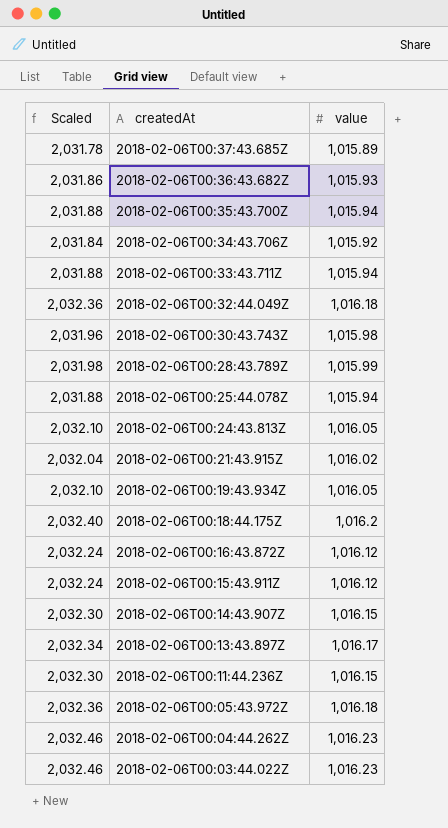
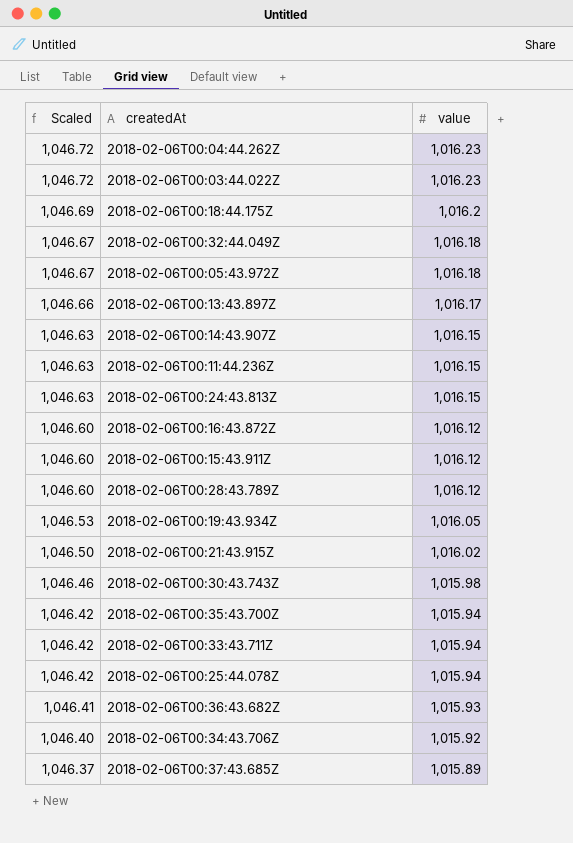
row order: createdAt descending -> Scaled descending
column Scaled | formula: [value] * 2 -> [value] * 1.03
2018-02-06T00:24:43.813Z | value: 1,016.05 -> 1,016.15
2018-02-06T00:28:43.789Z | value: 1,015.99 -> 1,016.12

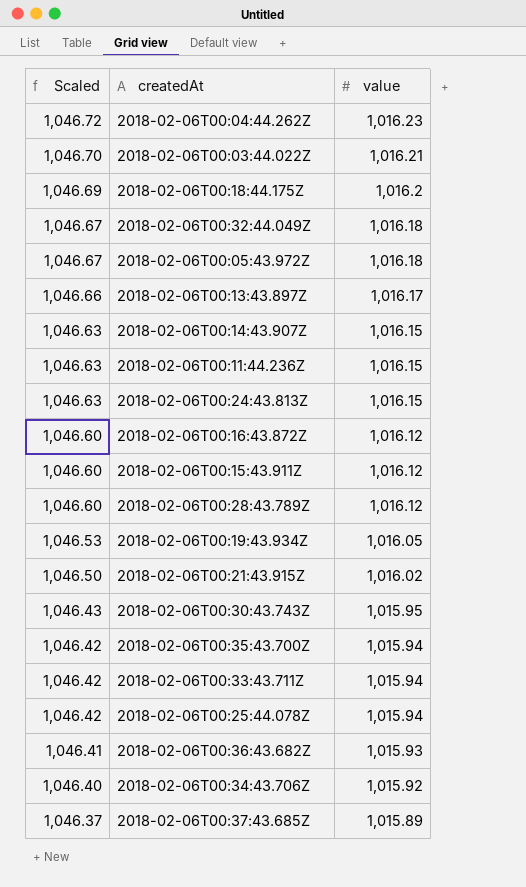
2018-02-06T00:03:44.022Z | Scaled: 1,046.72 -> 1,046.70
2018-02-06T00:03:44.022Z | value: 1,016.23 -> 1,016.21
2018-02-06T00:30:43.743Z | Scaled: 1,046.46 -> 1,046.43
2018-02-06T00:30:43.743Z | value: 1,015.98 -> 1,015.95

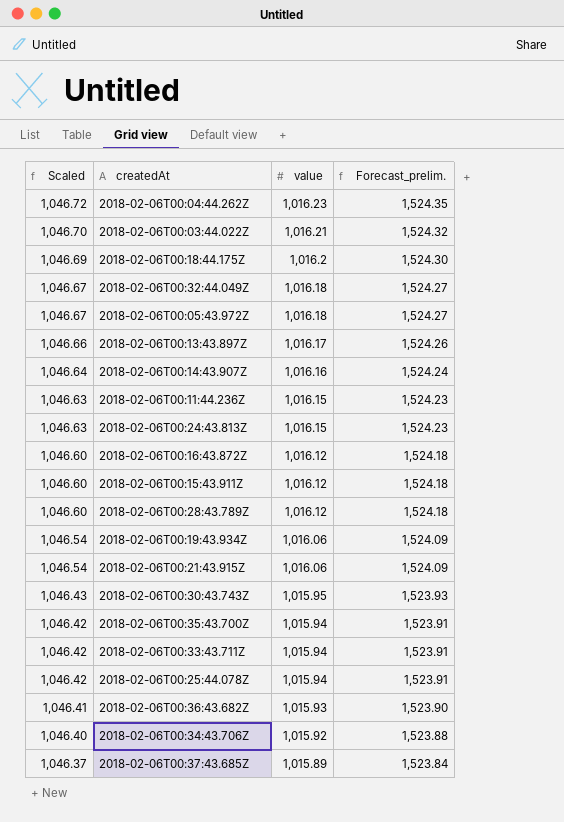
column Forecast_prelim. | formula: none -> [value] * 1.5
2018-02-06T00:14:43.907Z | Scaled: 1,046.63 -> 1,046.64
2018-02-06T00:14:43.907Z | value: 1,016.15 -> 1,016.16
2018-02-06T00:19:43.934Z | Scaled: 1,046.53 -> 1,046.54
2018-02-06T00:19:43.934Z | value: 1,016.05 -> 1,016.06
2018-02-06T00:21:43.915Z | Scaled: 1,046.50 -> 1,046.54
2018-02-06T00:21:43.915Z | value: 1,016.02 -> 1,016.06

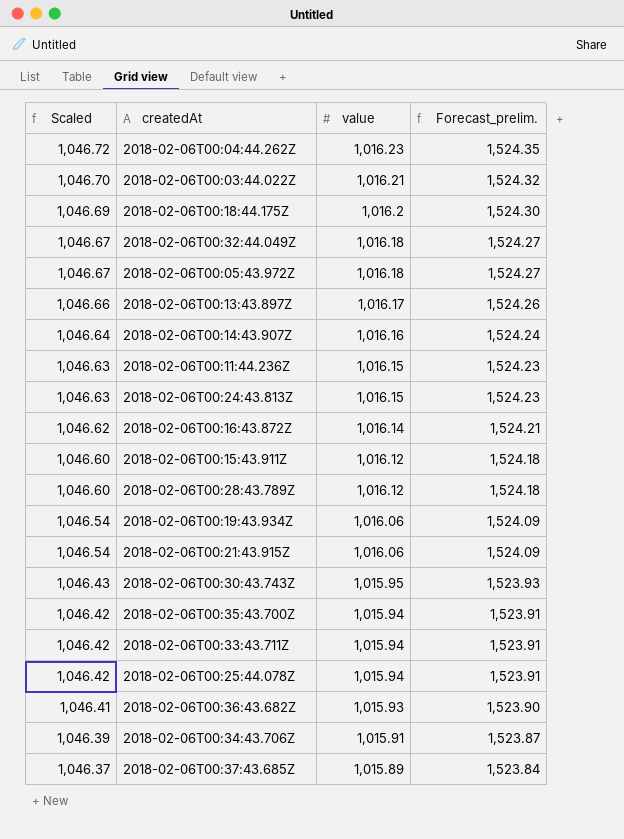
2018-02-06T00:16:43.872Z | Scaled: 1,046.60 -> 1,046.62
2018-02-06T00:16:43.872Z | value: 1,016.12 -> 1,016.14
2018-02-06T00:16:43.872Z | Forecast_prelim.: 1,524.18 -> 1,524.21
2018-02-06T00:34:43.706Z | Scaled: 1,046.40 -> 1,046.39
2018-02-06T00:34:43.706Z | value: 1,015.92 -> 1,015.91
2018-02-06T00:34:43.706Z | Forecast_prelim.: 1,523.88 -> 1,523.87

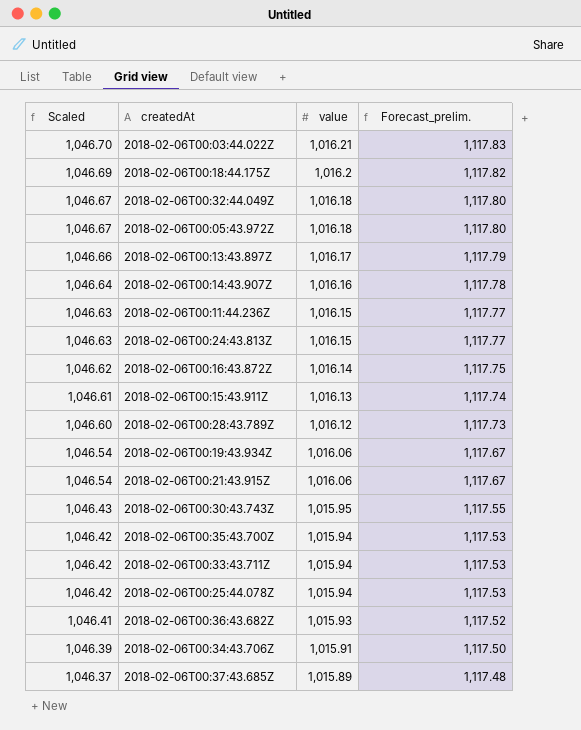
column Forecast_prelim. | formula: [value] * 1.5 -> [value] * 1.1
row 2018-02-06T00:04:44.262Z: 1,046.72 | 1,016.23 | 1,524.35 -> none
2018-02-06T00:15:43.911Z | Scaled: 1,046.60 -> 1,046.61
2018-02-06T00:15:43.911Z | value: 1,016.12 -> 1,016.13

